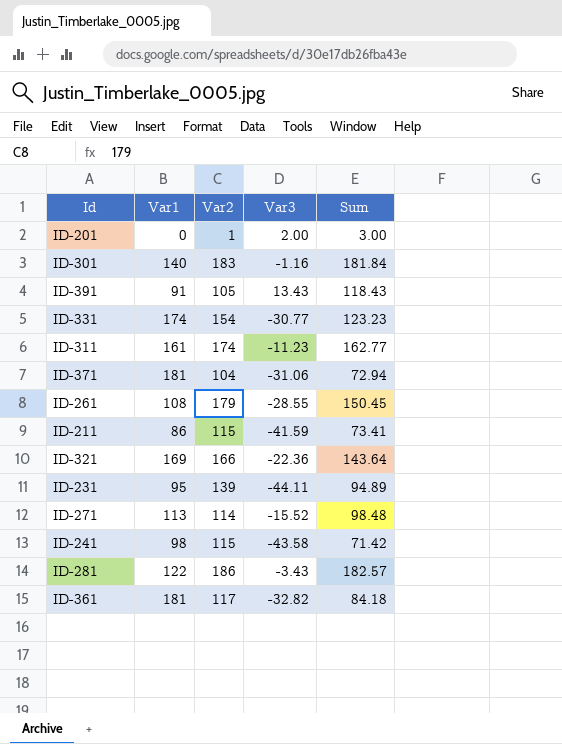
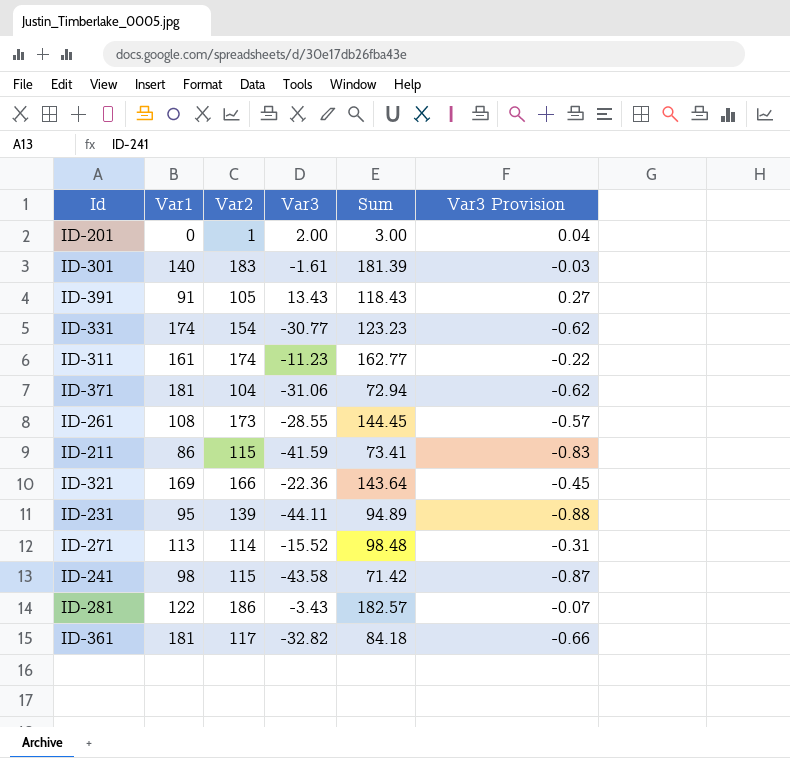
column Var3 Provision | formula: none -> [Var3] * 0.02
ID-301 | Var3: -1.16 -> -1.61
ID-301 | Sum: 181.84 -> 181.39
ID-261 | Var2: 179 -> 173
ID-261 | Sum: 150.45 -> 144.45

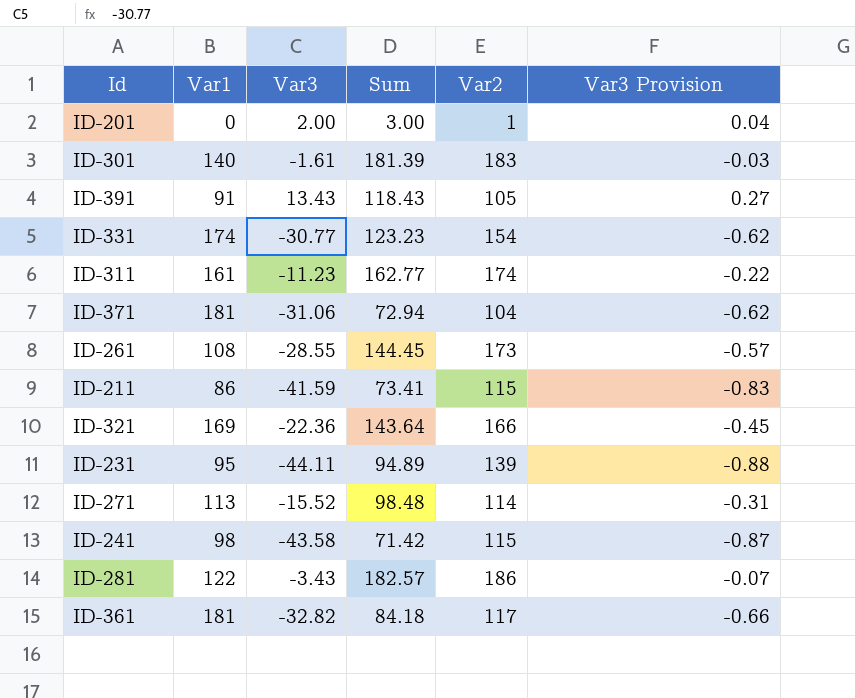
column Var2 | position: 3 -> 5

